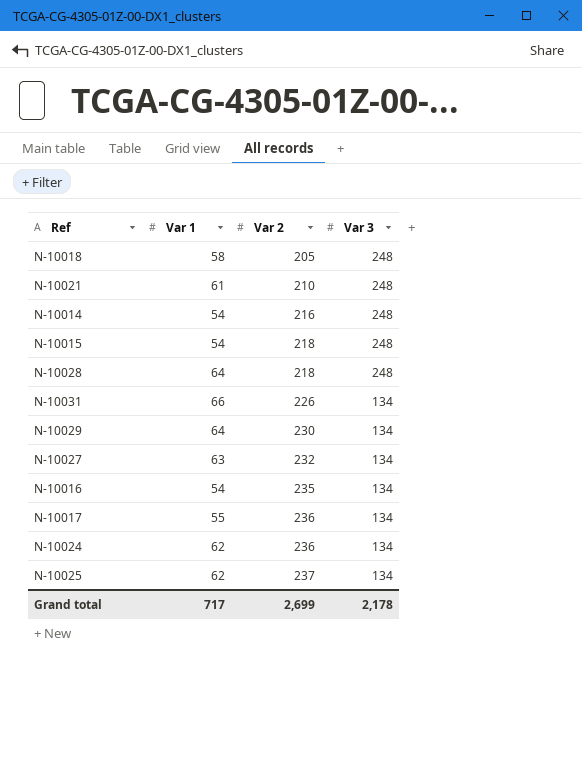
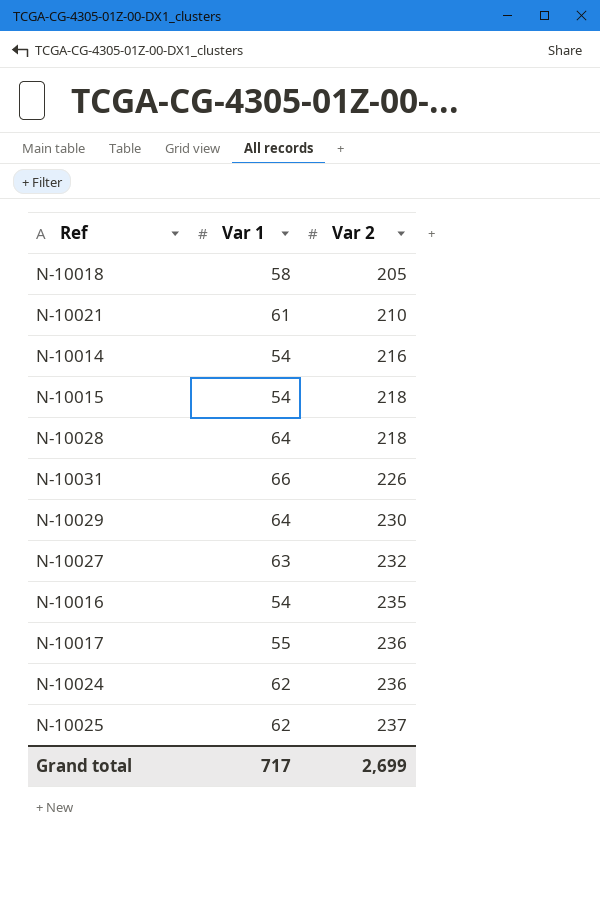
column Var 3 | position: 4 -> none

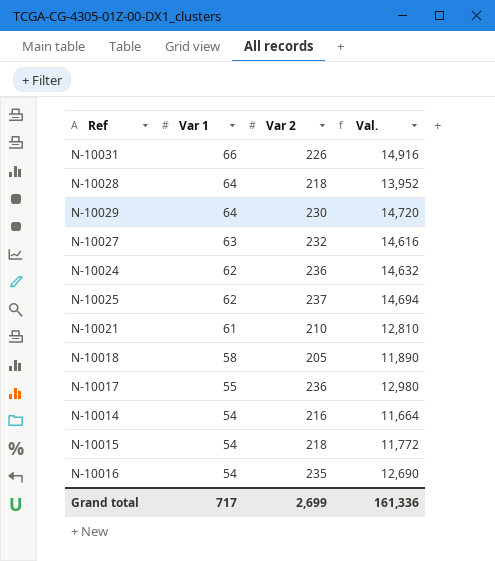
row order: Var 2 ascending -> Var 1 descending
column Val. | formula: none -> [Var 1] * [Var 2]

